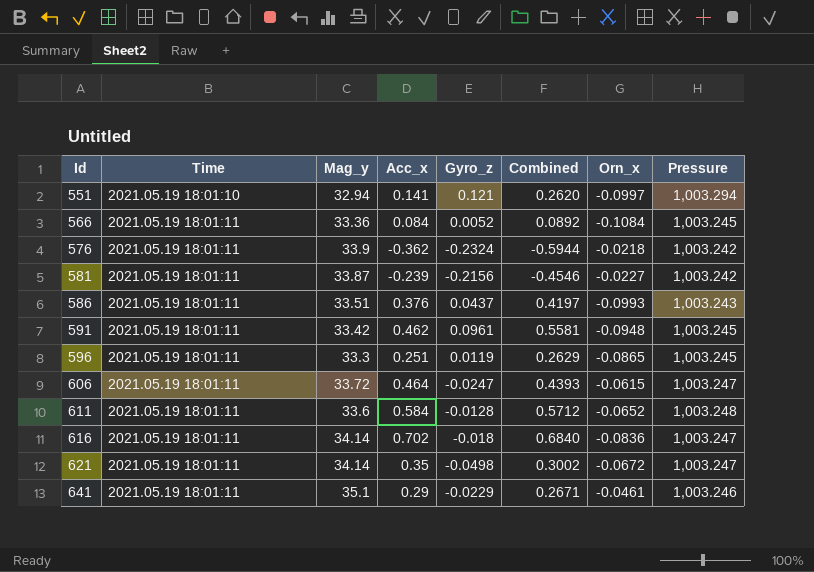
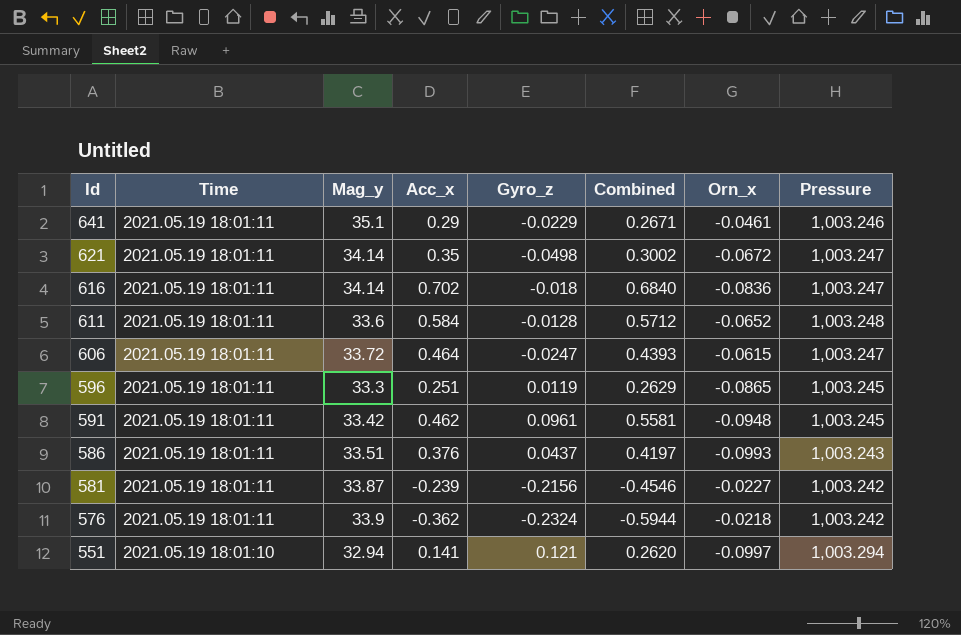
row order: Id ascending -> Id descending
row 566: 2021.05.19 18:01:11 | 33.36 | 0.084 | 0.0052 | 0.0892 | -0.1084 | 1,003.245 -> none

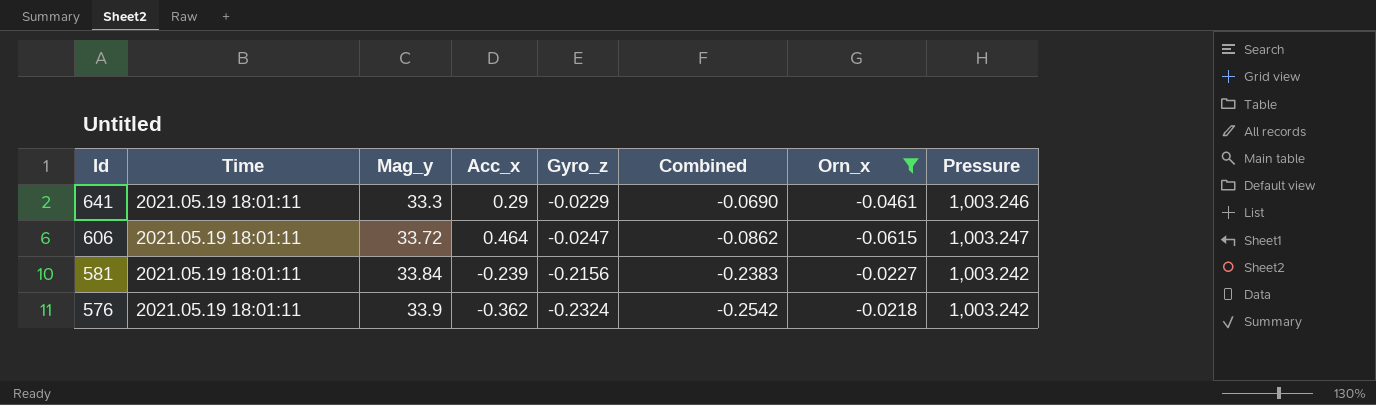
filter: none -> Orn_x >= -0.0615
column Combined | formula: [Acc_x] + [Gyro_z] -> [Gyro_z] + [Orn_x]
641 | Mag_y: 35.1 -> 33.3
581 | Mag_y: 33.87 -> 33.84

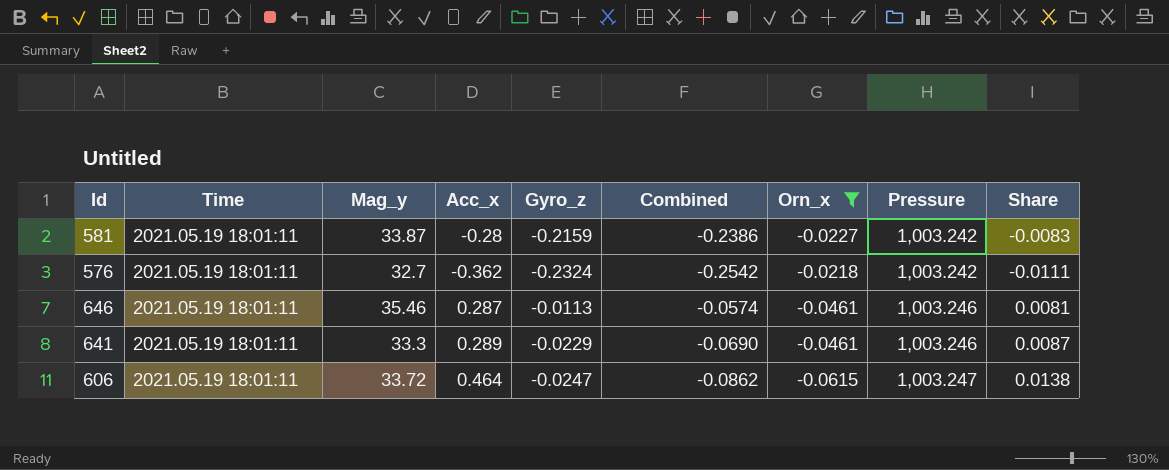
row order: Id descending -> Pressure ascending
column Share | formula: none -> [Acc_x] / [Mag_y]
581 | Mag_y: 33.84 -> 33.87
581 | Acc_x: -0.239 -> -0.28
581 | Gyro_z: -0.2156 -> -0.2159
581 | Combined: -0.2383 -> -0.2386
576 | Mag_y: 33.9 -> 32.7
row 646: none -> 2021.05.19 18:01:11 | 35.46 | 0.287 | -0.0113 | -0.0574 | -0.0461 | 1,003.246 | 0.0081
641 | Acc_x: 0.29 -> 0.289

